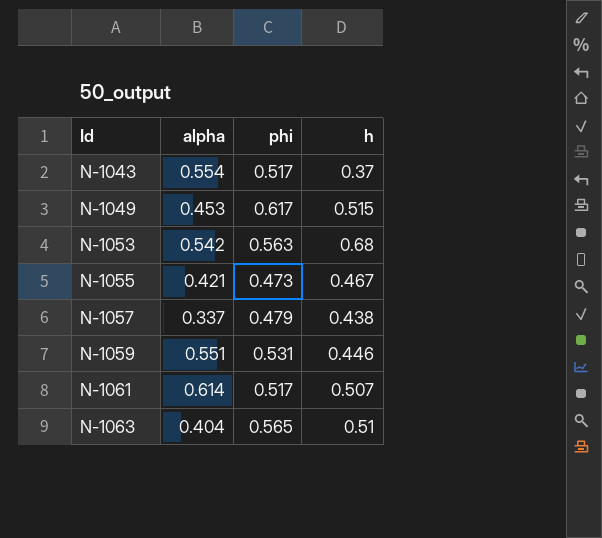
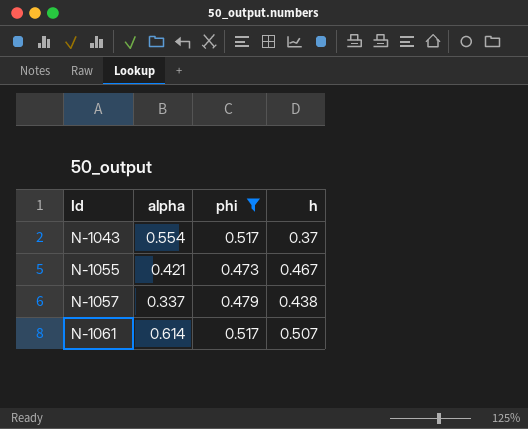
filter: none -> phi <= 0.517

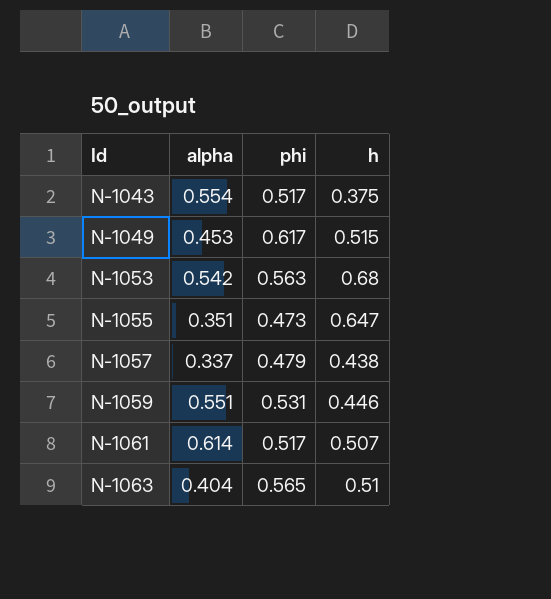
filter: phi <= 0.517 -> none
N-1043 | h: 0.37 -> 0.375
N-1055 | alpha: 0.421 -> 0.351
N-1055 | h: 0.467 -> 0.647

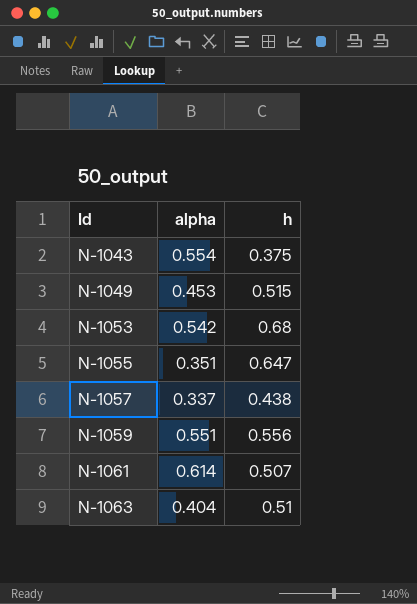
column phi | position: 3 -> none
N-1059 | h: 0.446 -> 0.556

